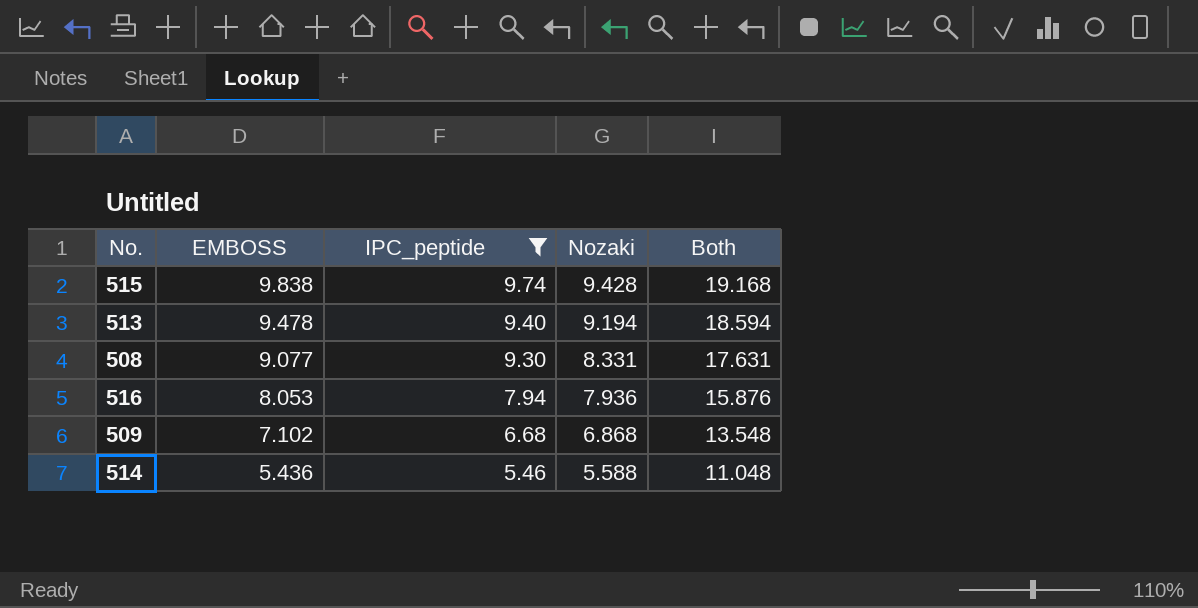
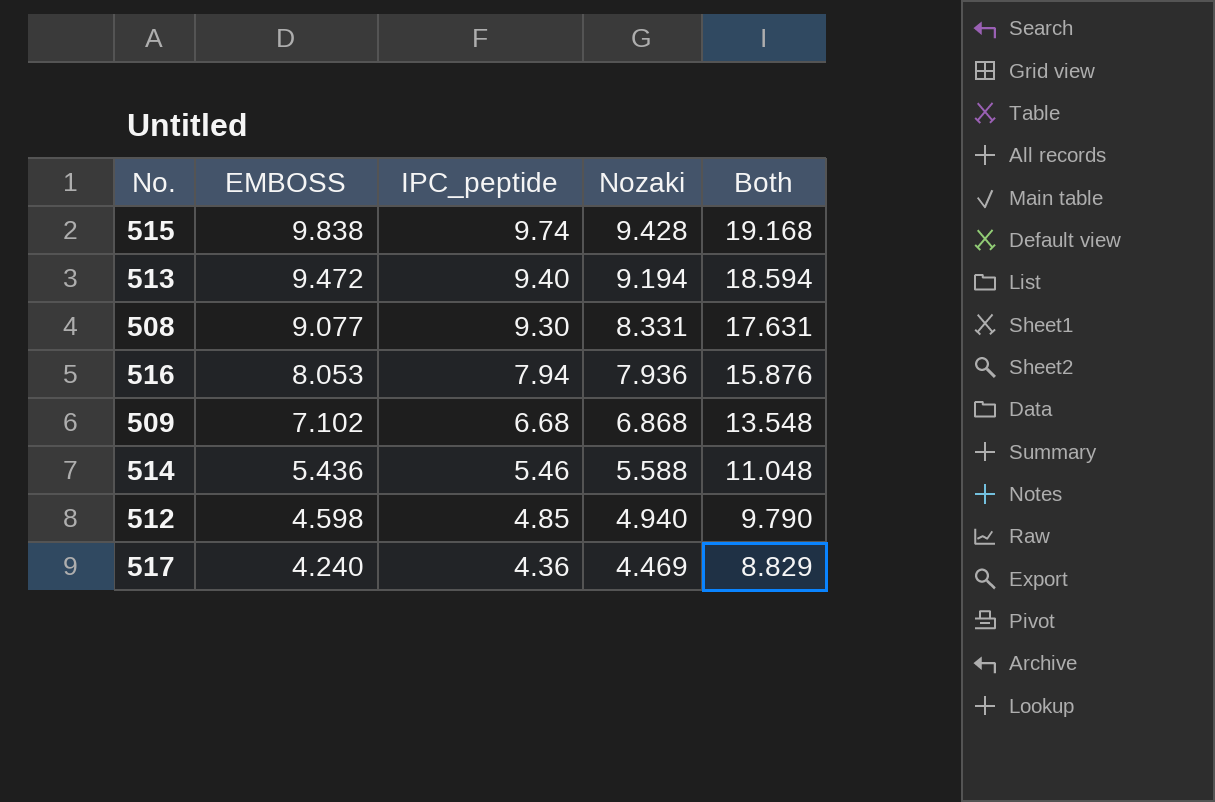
filter: IPC_peptide >= 5.46 -> none
513 | EMBOSS: 9.478 -> 9.472

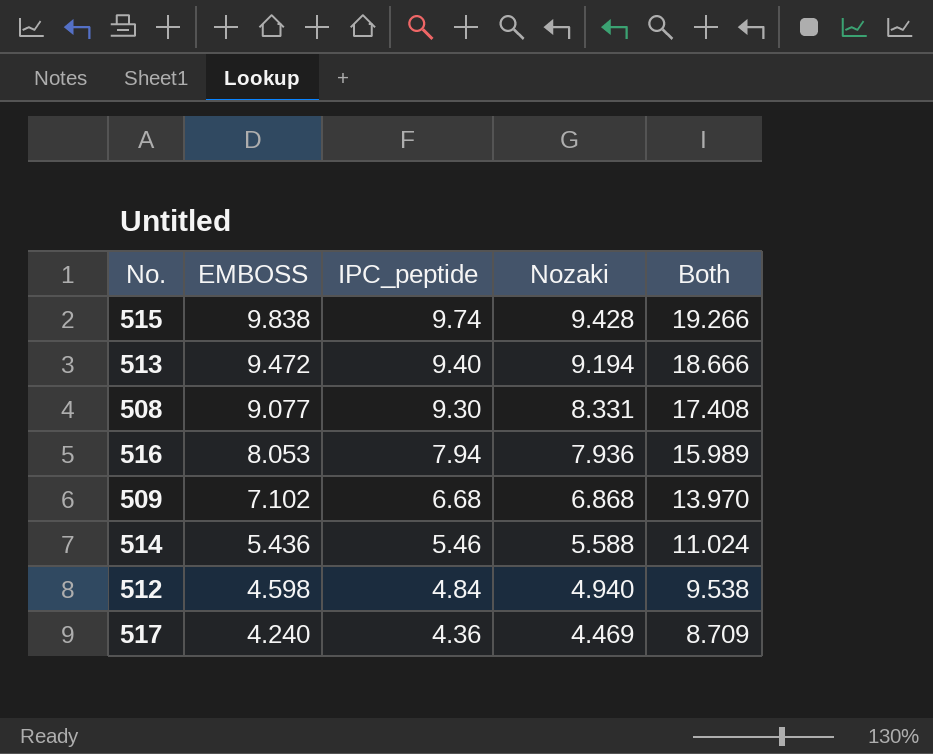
column Both | formula: [IPC_peptide] + [Nozaki] -> [EMBOSS] + [Nozaki]
512 | IPC_peptide: 4.85 -> 4.84

